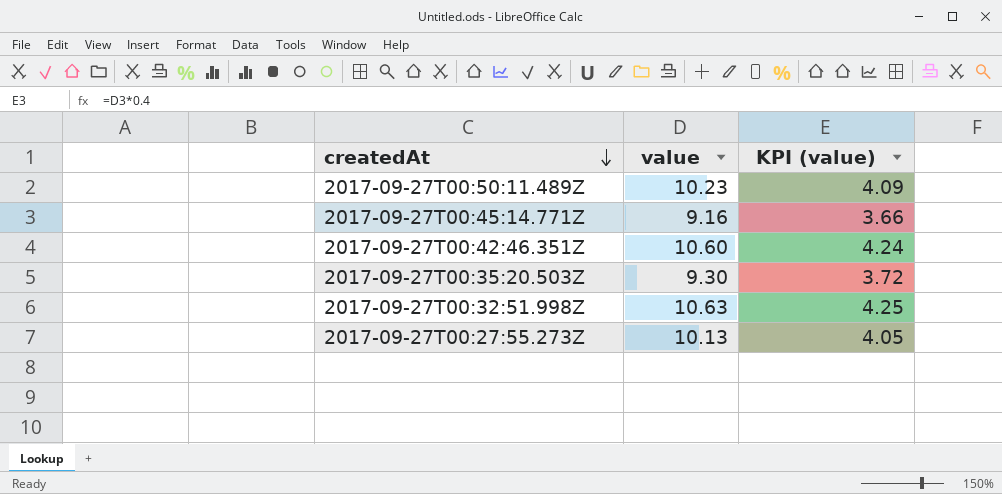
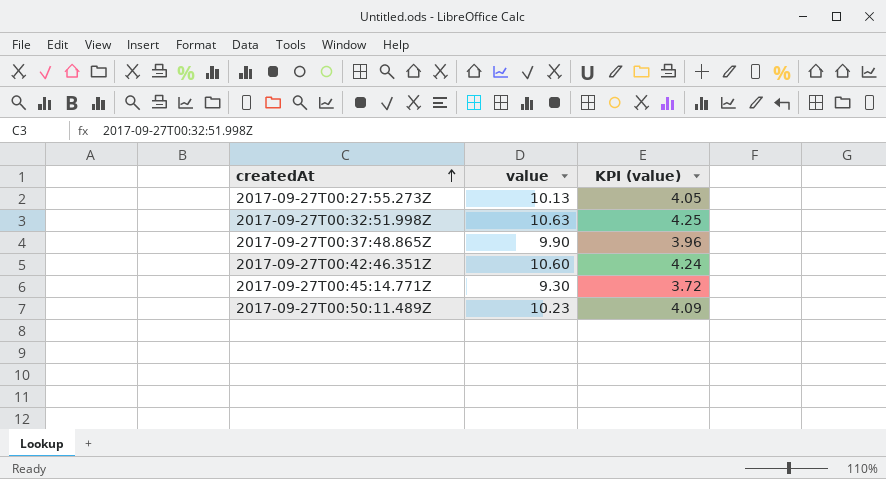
row order: createdAt descending -> createdAt ascending
row 2017-09-27T00:35:20.503Z: 9.30 | 3.72 -> none
row 2017-09-27T00:37:48.865Z: none -> 9.90 | 3.96
2017-09-27T00:45:14.771Z | value: 9.16 -> 9.30
2017-09-27T00:45:14.771Z | KPI (value): 3.66 -> 3.72

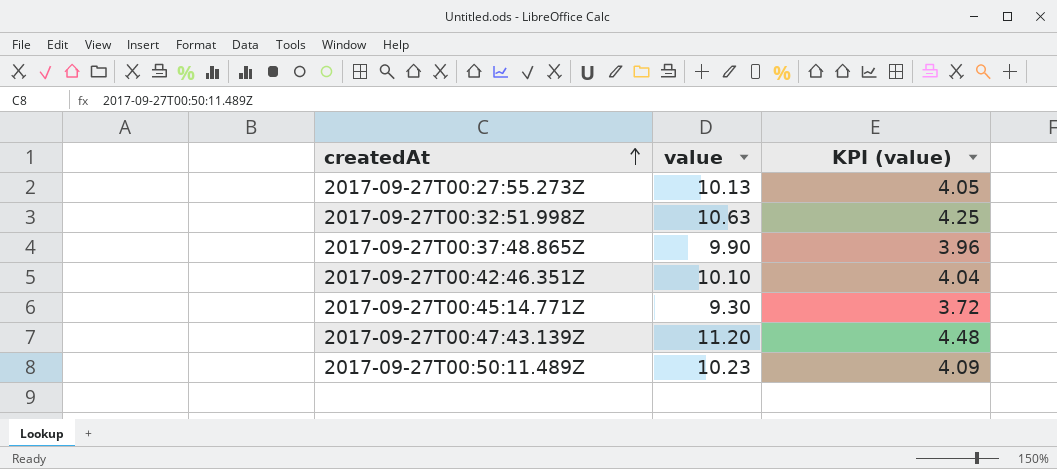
2017-09-27T00:42:46.351Z | value: 10.60 -> 10.10
2017-09-27T00:42:46.351Z | KPI (value): 4.24 -> 4.04
row 2017-09-27T00:47:43.139Z: none -> 11.20 | 4.48

